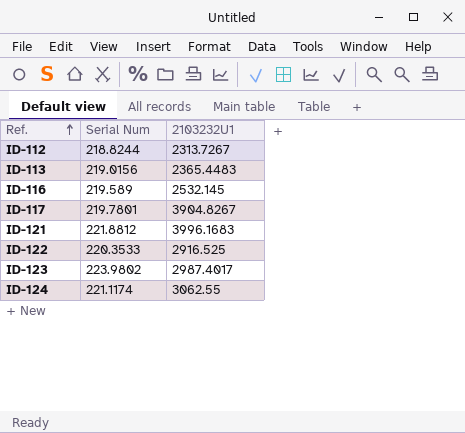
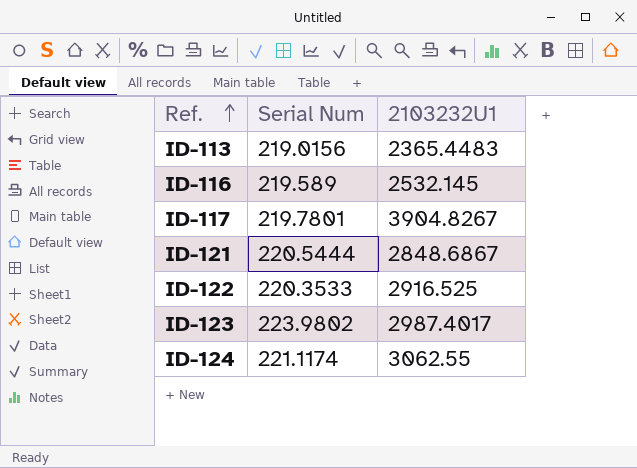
row ID-112: 218.8244 | 2313.7267 -> none
ID-121 | Serial Num: 221.8812 -> 220.5444
ID-121 | 2103232U1: 3996.1683 -> 2848.6867

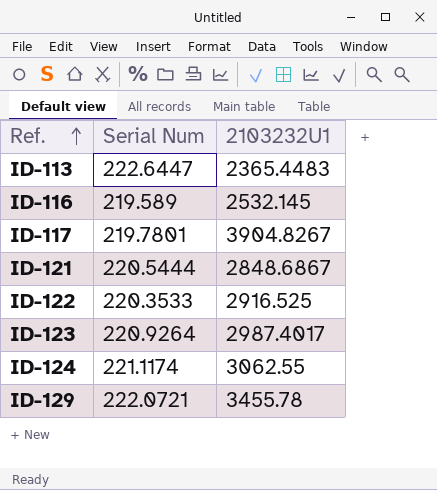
ID-113 | Serial Num: 219.0156 -> 222.6447
ID-123 | Serial Num: 223.9802 -> 220.9264
row ID-129: none -> 222.0721 | 3455.78

